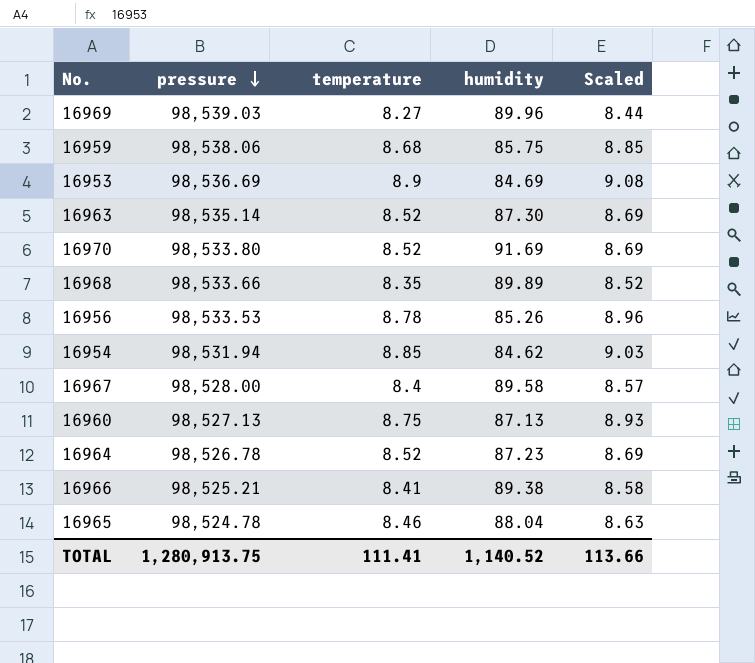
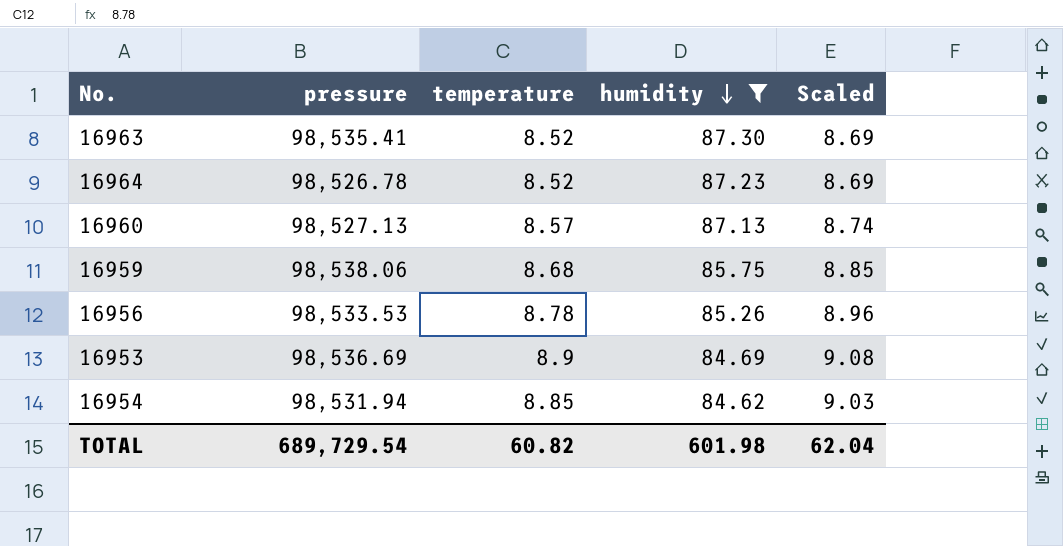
filter: none -> humidity <= 87.30
row order: pressure descending -> humidity descending
16963 | pressure: 98,535.14 -> 98,535.41
16960 | temperature: 8.75 -> 8.57
16960 | Scaled: 8.93 -> 8.74
TOTAL | pressure: 1,280,913.75 -> 689,729.54
TOTAL | temperature: 111.41 -> 60.82
TOTAL | humidity: 1,140.52 -> 601.98
TOTAL | Scaled: 113.66 -> 62.04

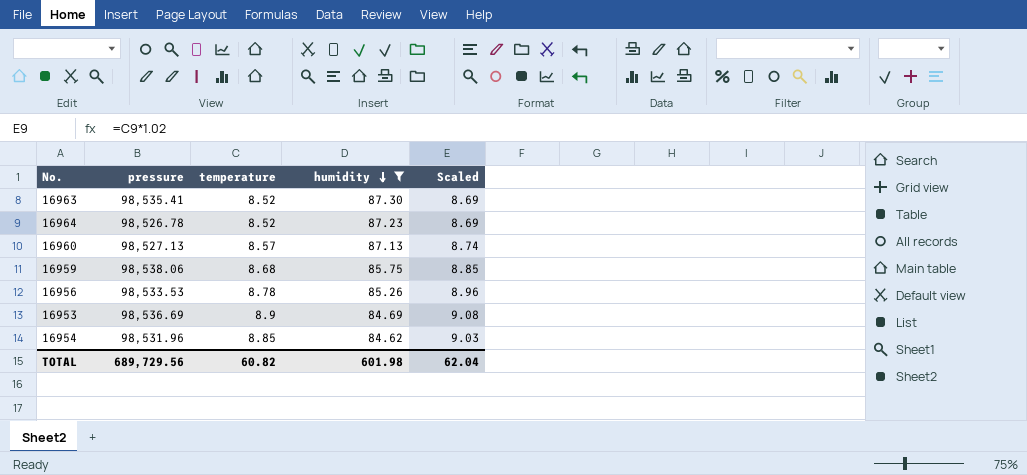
16954 | pressure: 98,531.94 -> 98,531.96
TOTAL | pressure: 689,729.54 -> 689,729.56

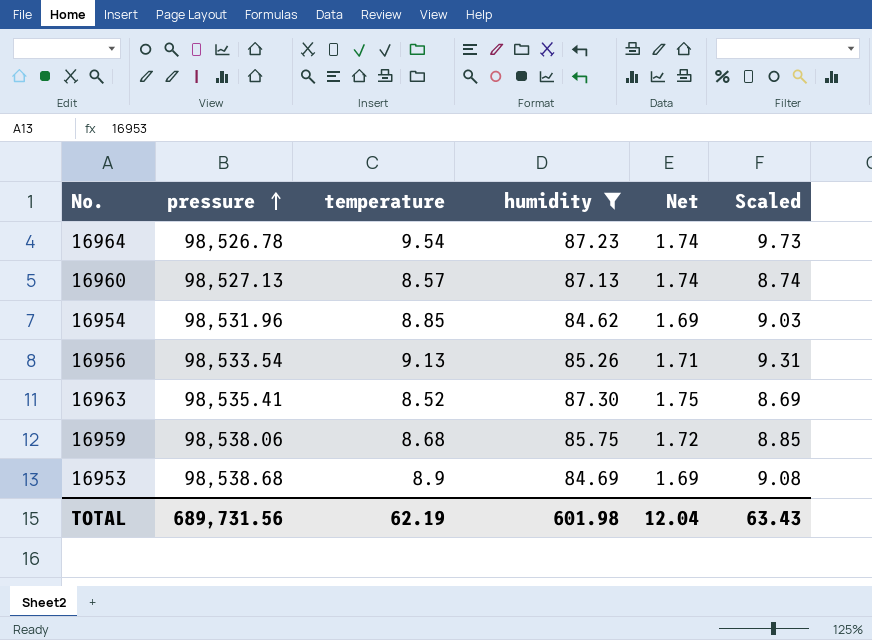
row order: humidity descending -> pressure ascending
column Net | formula: none -> [humidity] * 0.02
16964 | temperature: 8.52 -> 9.54
16964 | Scaled: 8.69 -> 9.73
16956 | pressure: 98,533.53 -> 98,533.54
16956 | temperature: 8.78 -> 9.13
16956 | Scaled: 8.96 -> 9.31
16953 | pressure: 98,536.69 -> 98,538.68
TOTAL | pressure: 689,729.56 -> 689,731.56
TOTAL | temperature: 60.82 -> 62.19
TOTAL | Scaled: 62.04 -> 63.43

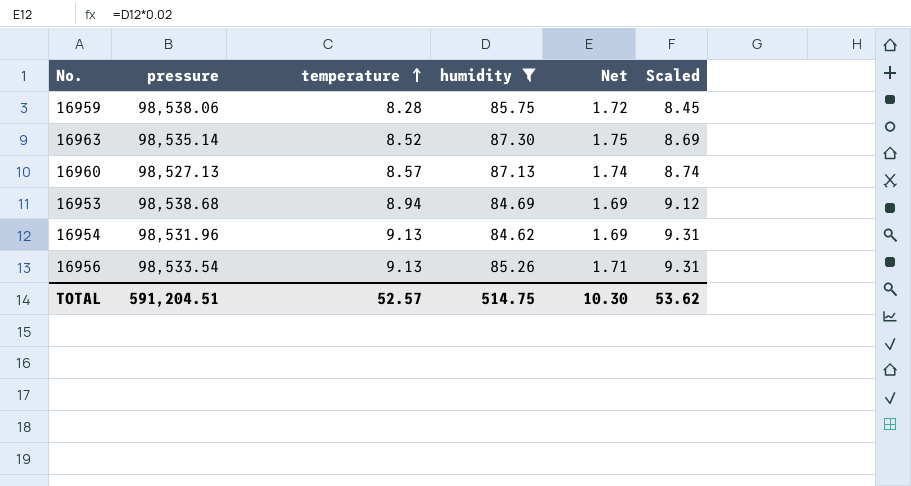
row order: pressure ascending -> temperature ascending
row 16964: 98,526.78 | 9.54 | 87.23 | 1.74 | 9.73 -> none
16959 | temperature: 8.68 -> 8.28
16959 | Scaled: 8.85 -> 8.45
16963 | pressure: 98,535.41 -> 98,535.14
16953 | temperature: 8.9 -> 8.94
16953 | Scaled: 9.08 -> 9.12
16954 | temperature: 8.85 -> 9.13
16954 | Scaled: 9.03 -> 9.31
TOTAL | pressure: 689,731.56 -> 591,204.51
TOTAL | temperature: 62.19 -> 52.57
TOTAL | humidity: 601.98 -> 514.75
TOTAL | Net: 12.04 -> 10.30
TOTAL | Scaled: 63.43 -> 53.62

